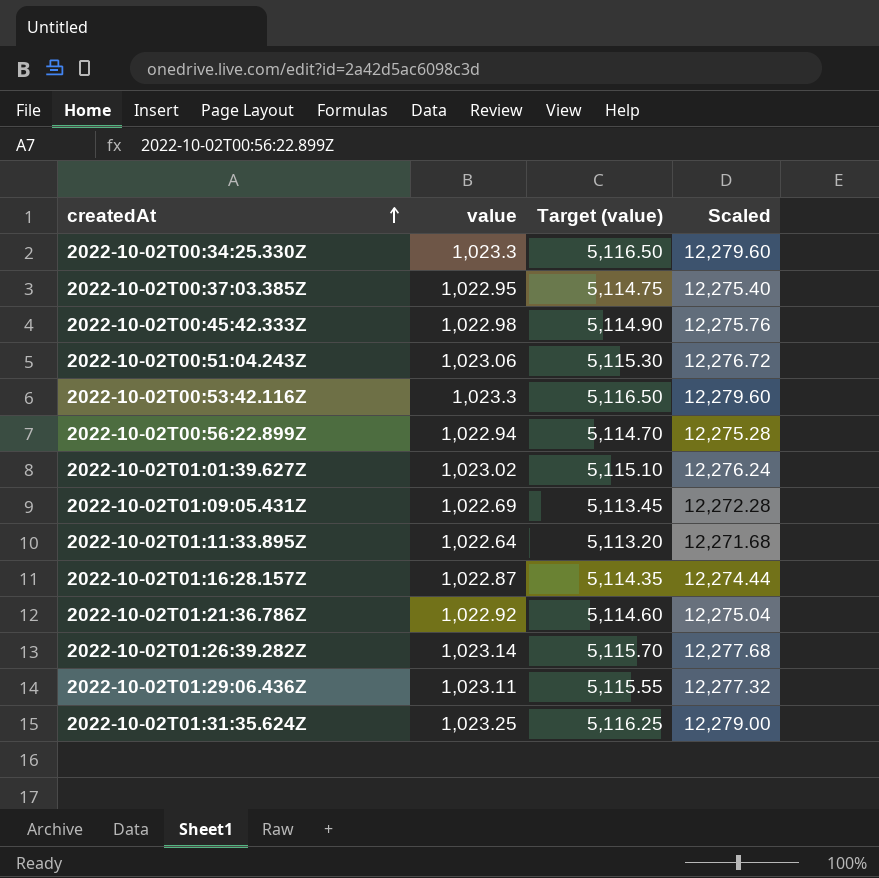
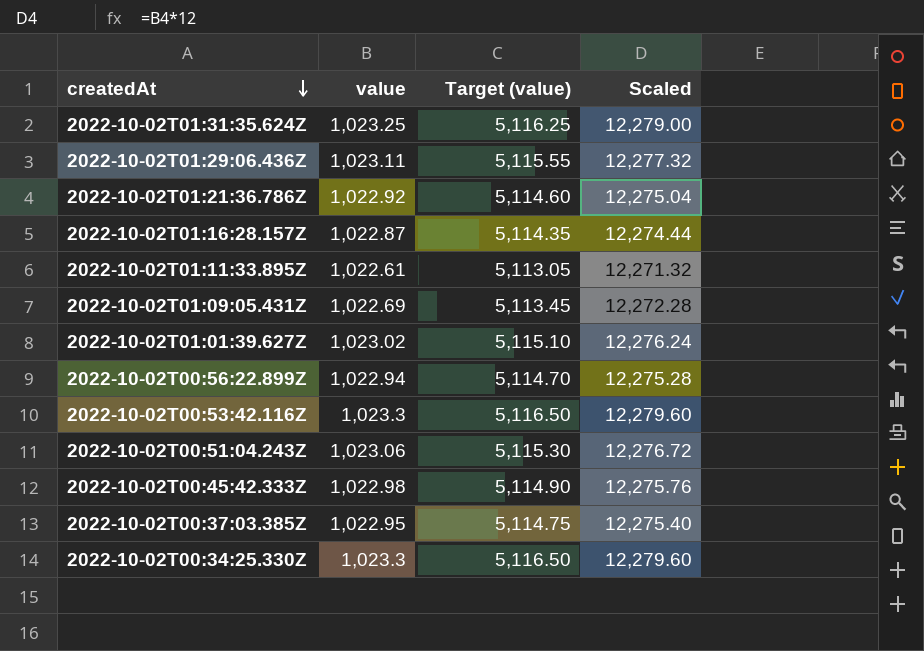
row order: createdAt ascending -> createdAt descending
row 2022-10-02T01:26:39.282Z: 1,023.14 | 5,115.70 | 12,277.68 -> none
2022-10-02T01:11:33.895Z | value: 1,022.64 -> 1,022.61
2022-10-02T01:11:33.895Z | Target (value): 5,113.20 -> 5,113.05
2022-10-02T01:11:33.895Z | Scaled: 12,271.68 -> 12,271.32

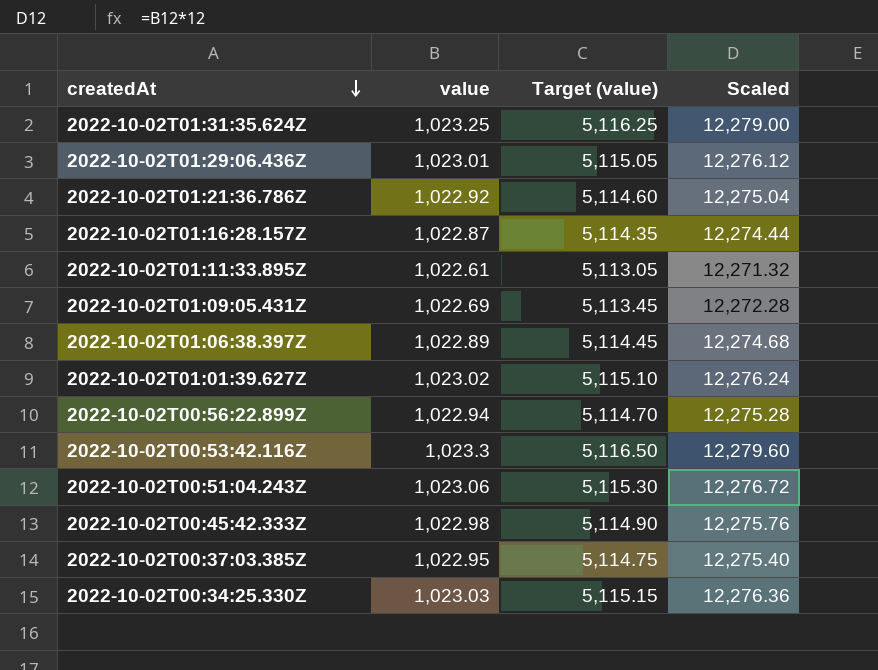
2022-10-02T01:29:06.436Z | value: 1,023.11 -> 1,023.01
2022-10-02T01:29:06.436Z | Target (value): 5,115.55 -> 5,115.05
2022-10-02T01:29:06.436Z | Scaled: 12,277.32 -> 12,276.12
row 2022-10-02T01:06:38.397Z: none -> 1,022.89 | 5,114.45 | 12,274.68
2022-10-02T00:34:25.330Z | value: 1,023.3 -> 1,023.03
2022-10-02T00:34:25.330Z | Target (value): 5,116.50 -> 5,115.15
2022-10-02T00:34:25.330Z | Scaled: 12,279.60 -> 12,276.36

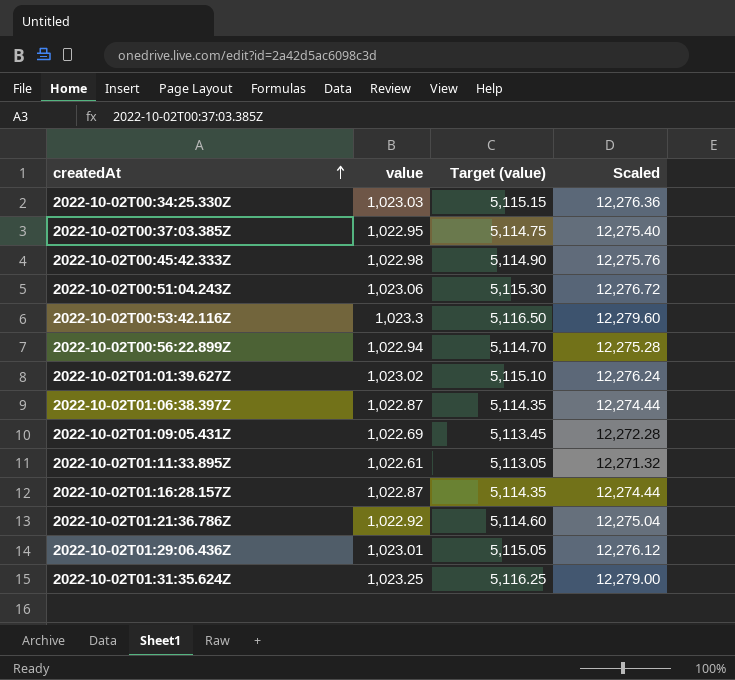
row order: createdAt descending -> createdAt ascending
2022-10-02T01:06:38.397Z | value: 1,022.89 -> 1,022.87
2022-10-02T01:06:38.397Z | Target (value): 5,114.45 -> 5,114.35
2022-10-02T01:06:38.397Z | Scaled: 12,274.68 -> 12,274.44

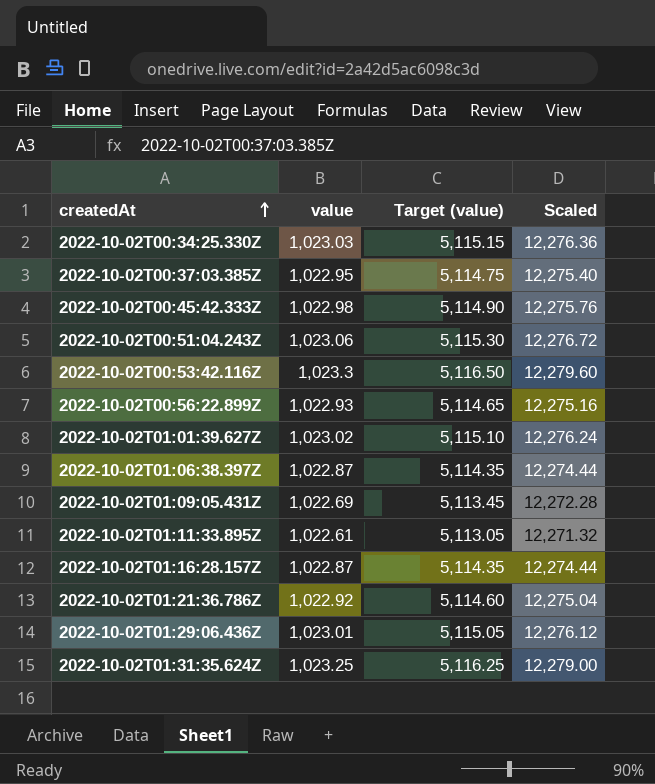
2022-10-02T00:56:22.899Z | value: 1,022.94 -> 1,022.93
2022-10-02T00:56:22.899Z | Target (value): 5,114.70 -> 5,114.65
2022-10-02T00:56:22.899Z | Scaled: 12,275.28 -> 12,275.16

